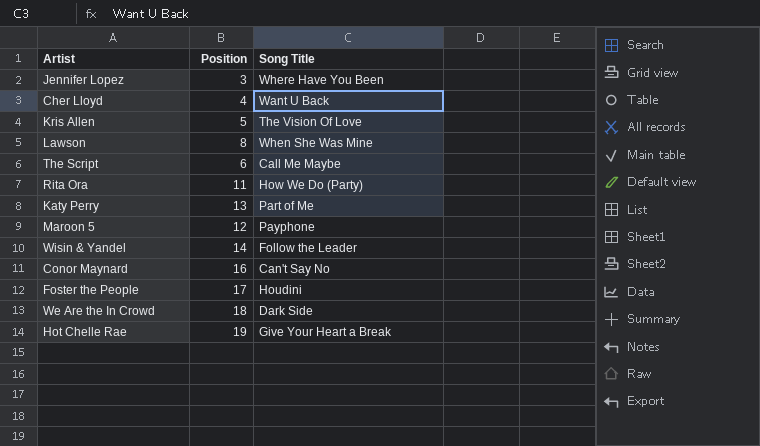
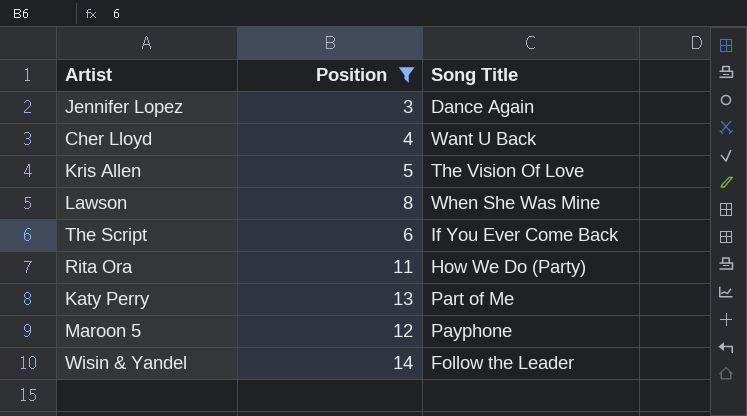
filter: none -> Position <= 14
Jennifer Lopez | Song Title: Where Have You Been -> Dance Again
The Script | Song Title: Call Me Maybe -> If You Ever Come Back

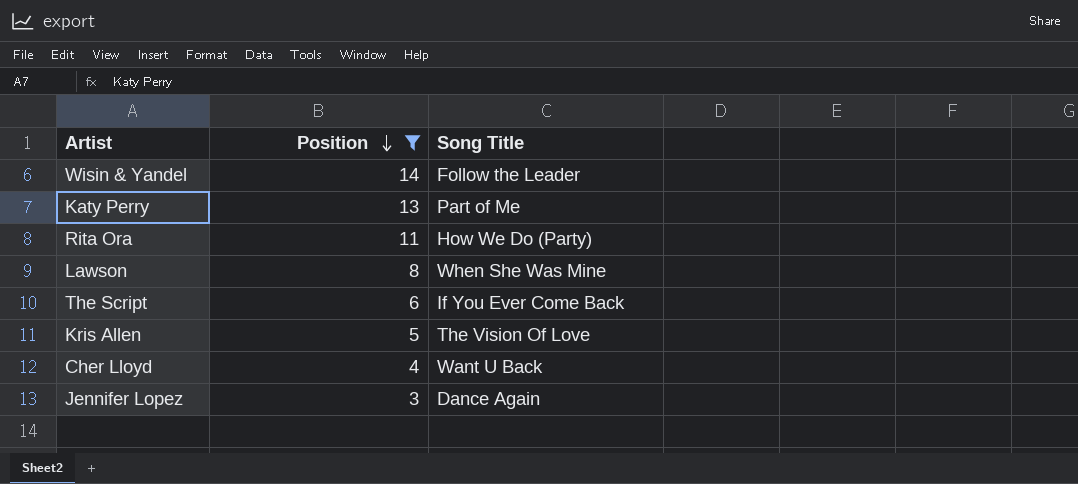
row order: none -> Position descending
row Maroon 5: 12 | Payphone -> none

